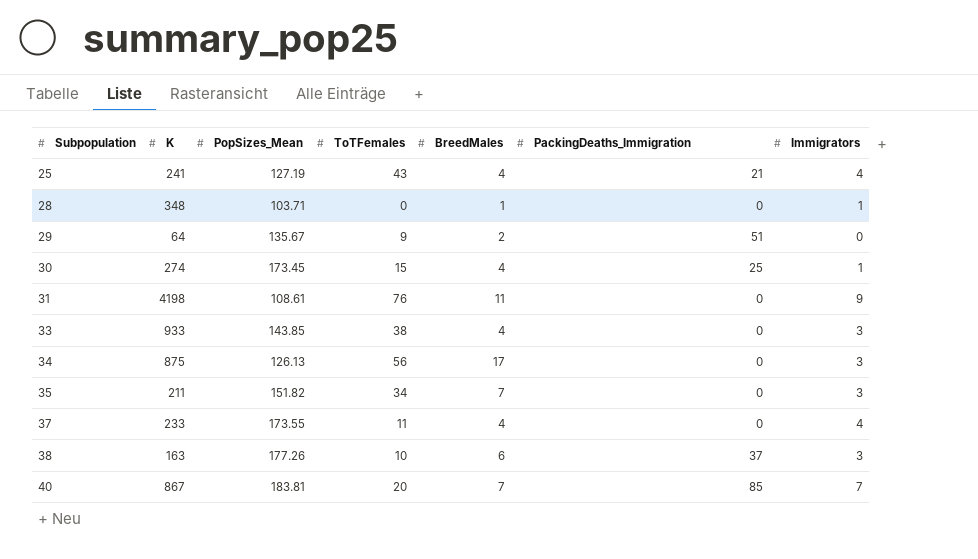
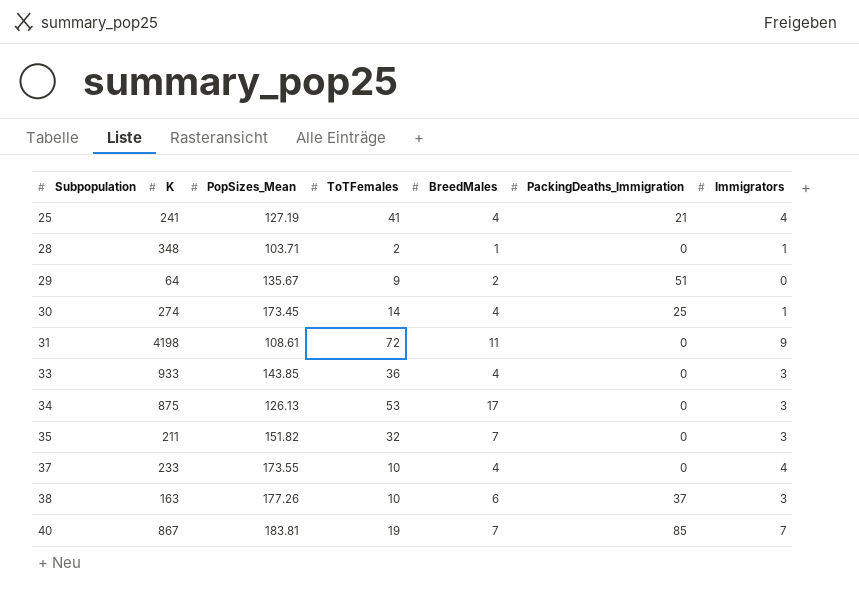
25 | ToTFemales: 43 -> 41
28 | ToTFemales: 0 -> 2
30 | ToTFemales: 15 -> 14
31 | ToTFemales: 76 -> 72
33 | ToTFemales: 38 -> 36
34 | ToTFemales: 56 -> 53
35 | ToTFemales: 34 -> 32
37 | ToTFemales: 11 -> 10
40 | ToTFemales: 20 -> 19

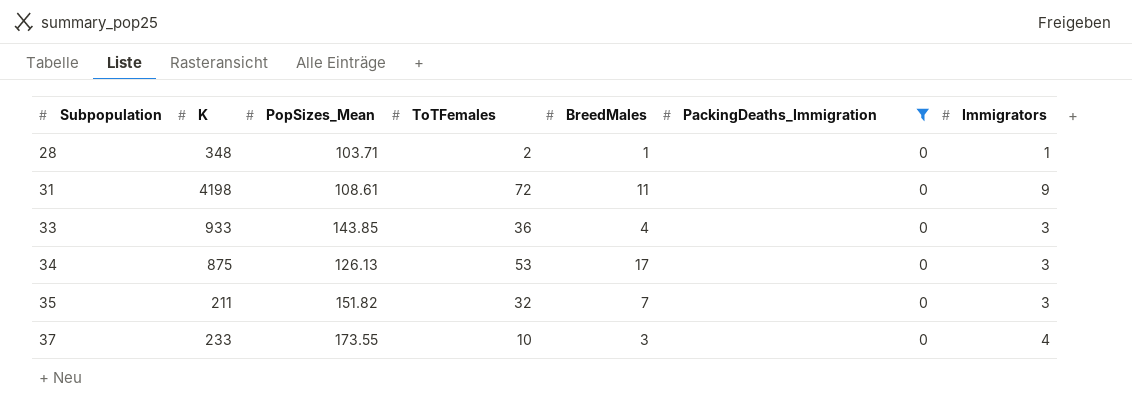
filter: none -> PackingDeaths_Immigration = 0
37 | BreedMales: 4 -> 3

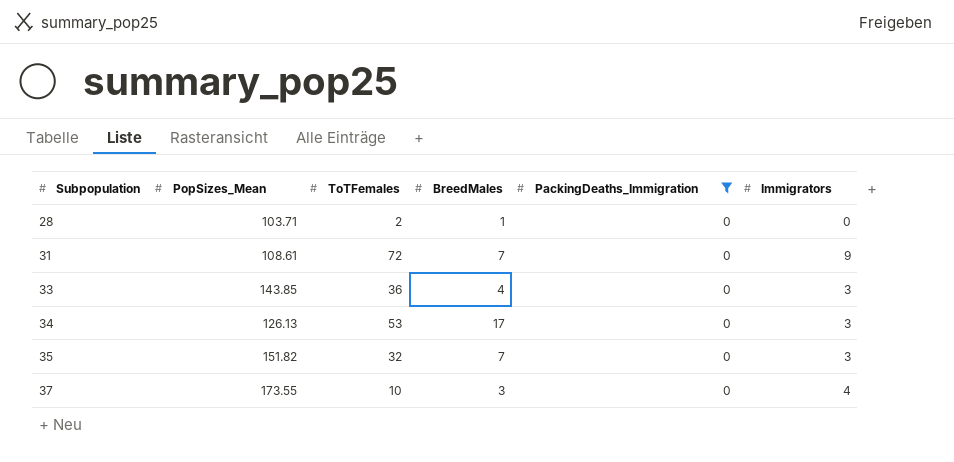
column K | position: 2 -> none
28 | Immigrators: 1 -> 0
31 | BreedMales: 11 -> 7

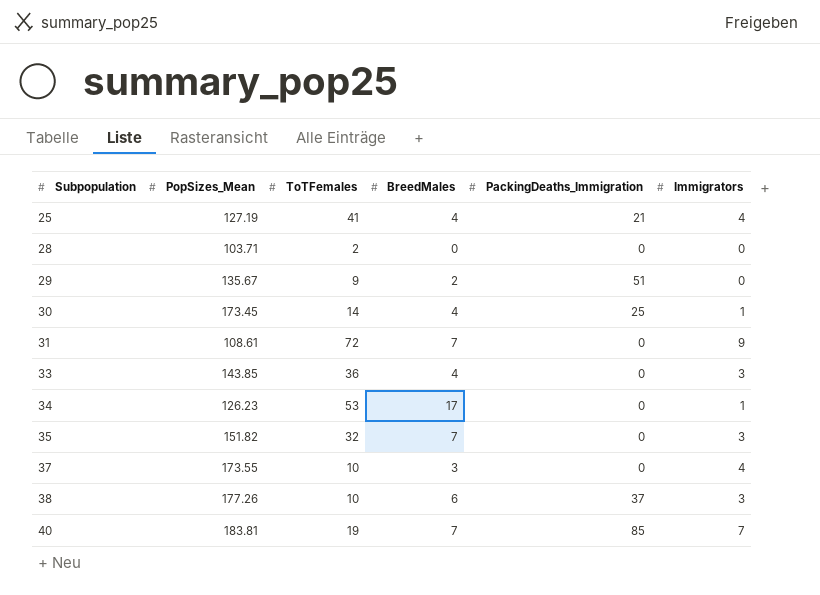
filter: PackingDeaths_Immigration = 0 -> none
28 | BreedMales: 1 -> 0
34 | PopSizes_Mean: 126.13 -> 126.23
34 | Immigrators: 3 -> 1

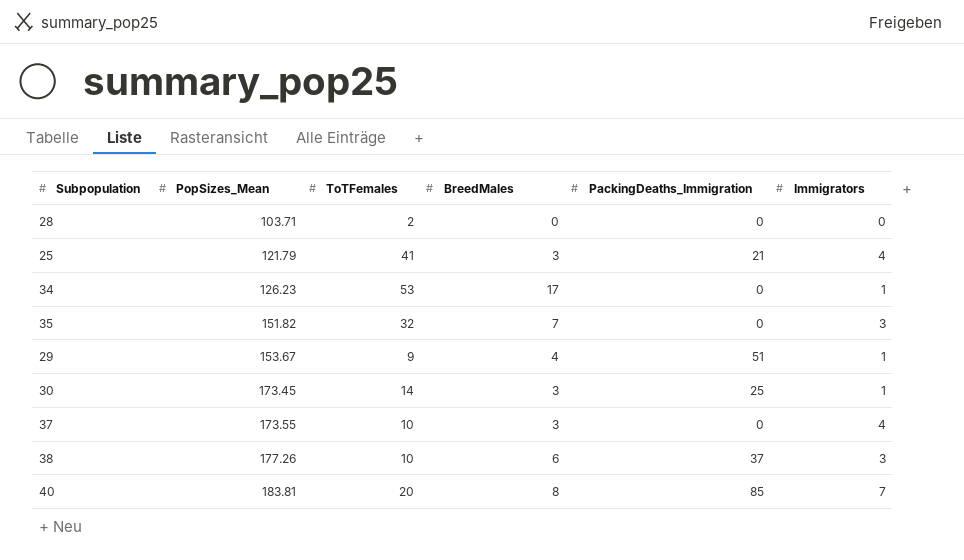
row order: Subpopulation ascending -> PopSizes_Mean ascending
row 31: 108.61 | 72 | 7 | 0 | 9 -> none
row 33: 143.85 | 36 | 4 | 0 | 3 -> none
25 | PopSizes_Mean: 127.19 -> 121.79
25 | BreedMales: 4 -> 3
29 | PopSizes_Mean: 135.67 -> 153.67
29 | BreedMales: 2 -> 4
29 | Immigrators: 0 -> 1
30 | BreedMales: 4 -> 3
40 | ToTFemales: 19 -> 20
40 | BreedMales: 7 -> 8

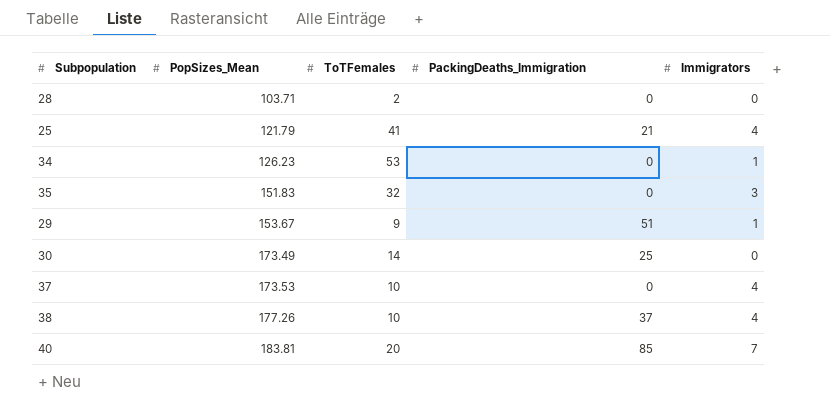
column BreedMales | position: 4 -> none
35 | PopSizes_Mean: 151.82 -> 151.83
30 | PopSizes_Mean: 173.45 -> 173.49
30 | Immigrators: 1 -> 0
37 | PopSizes_Mean: 173.55 -> 173.53
38 | Immigrators: 3 -> 4

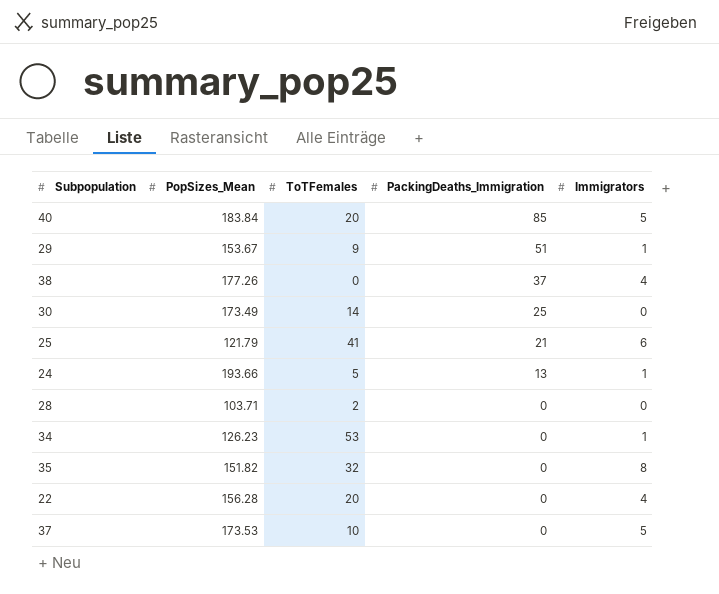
row order: PopSizes_Mean ascending -> PackingDeaths_Immigration descending
40 | PopSizes_Mean: 183.81 -> 183.84
40 | Immigrators: 7 -> 5
38 | ToTFemales: 10 -> 0
25 | Immigrators: 4 -> 6
row 24: none -> 193.66 | 5 | 13 | 1
35 | PopSizes_Mean: 151.83 -> 151.82
35 | Immigrators: 3 -> 8
row 22: none -> 156.28 | 20 | 0 | 4
37 | Immigrators: 4 -> 5

